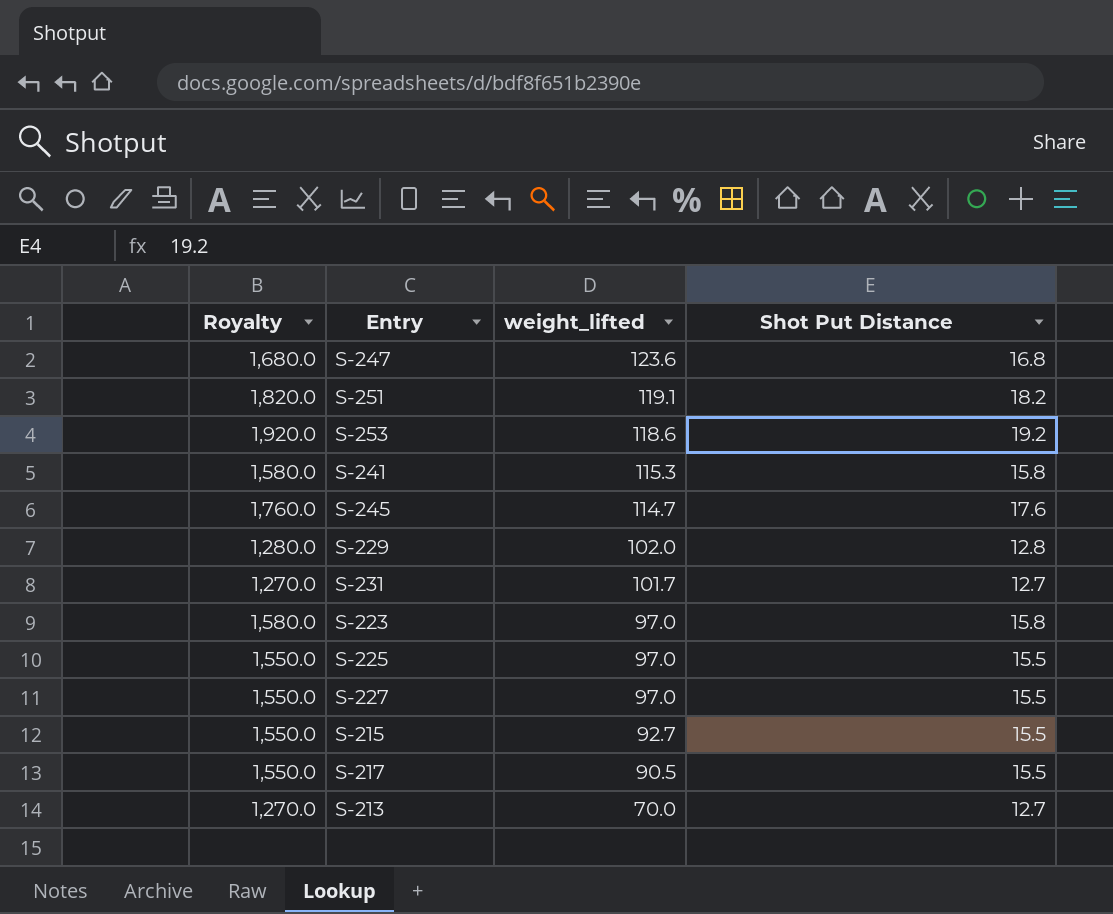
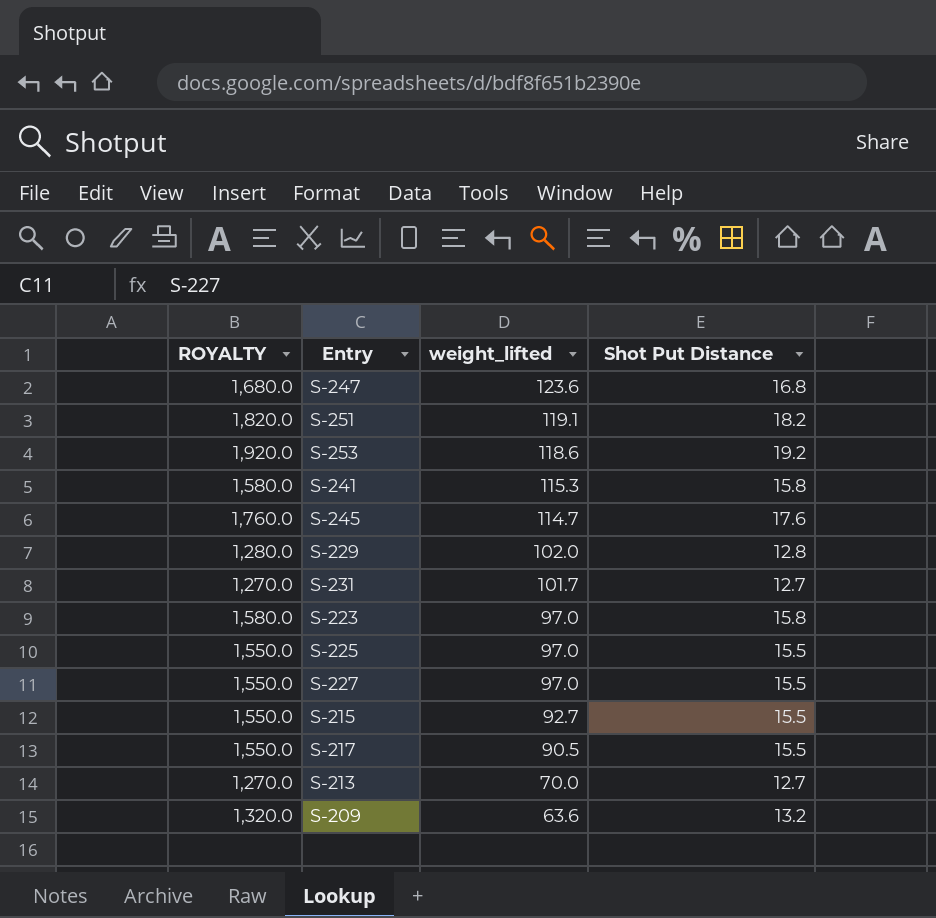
column name: Royalty -> ROYALTY
row S-209: none -> 1,320.0 | 63.6 | 13.2

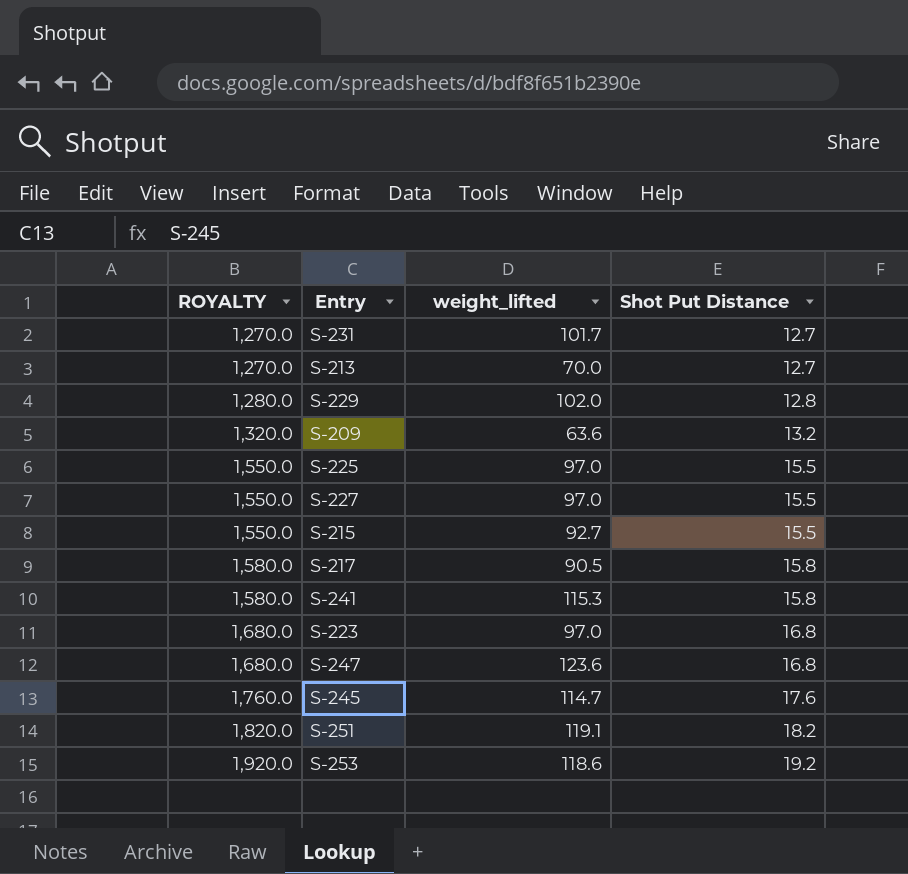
row order: weight_lifted descending -> ROYALTY ascending
S-217 | ROYALTY: 1,550.0 -> 1,580.0
S-217 | Shot Put Distance: 15.5 -> 15.8
S-223 | ROYALTY: 1,580.0 -> 1,680.0
S-223 | Shot Put Distance: 15.8 -> 16.8

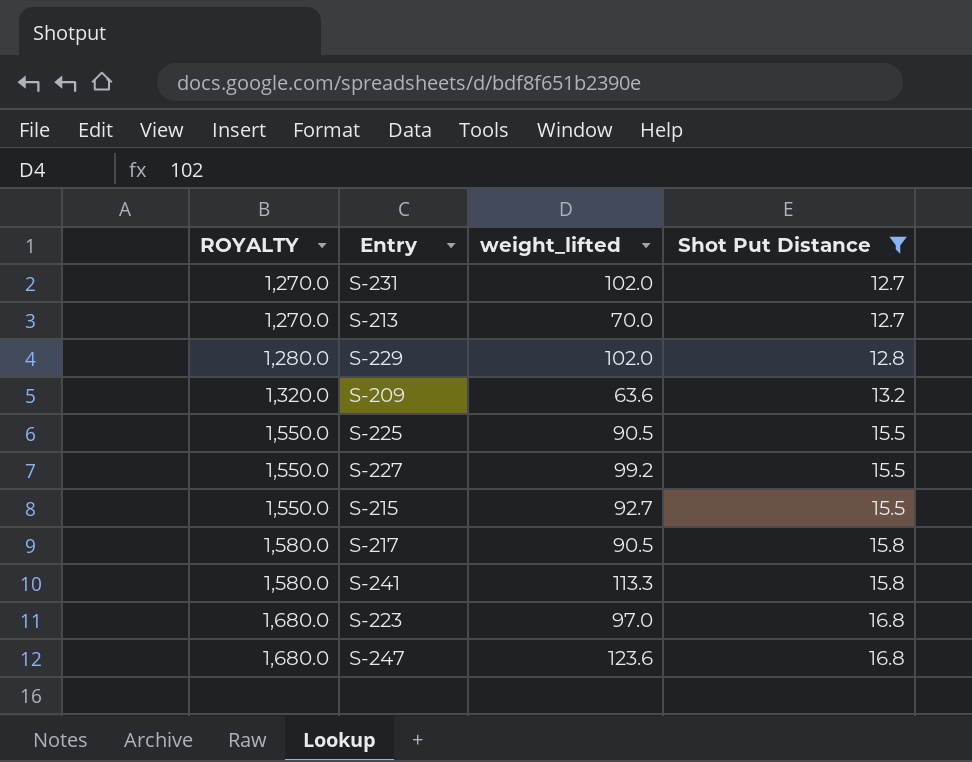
filter: none -> Shot Put Distance <= 16.8
S-231 | weight_lifted: 101.7 -> 102.0
S-225 | weight_lifted: 97.0 -> 90.5
S-227 | weight_lifted: 97.0 -> 99.2
S-241 | weight_lifted: 115.3 -> 113.3

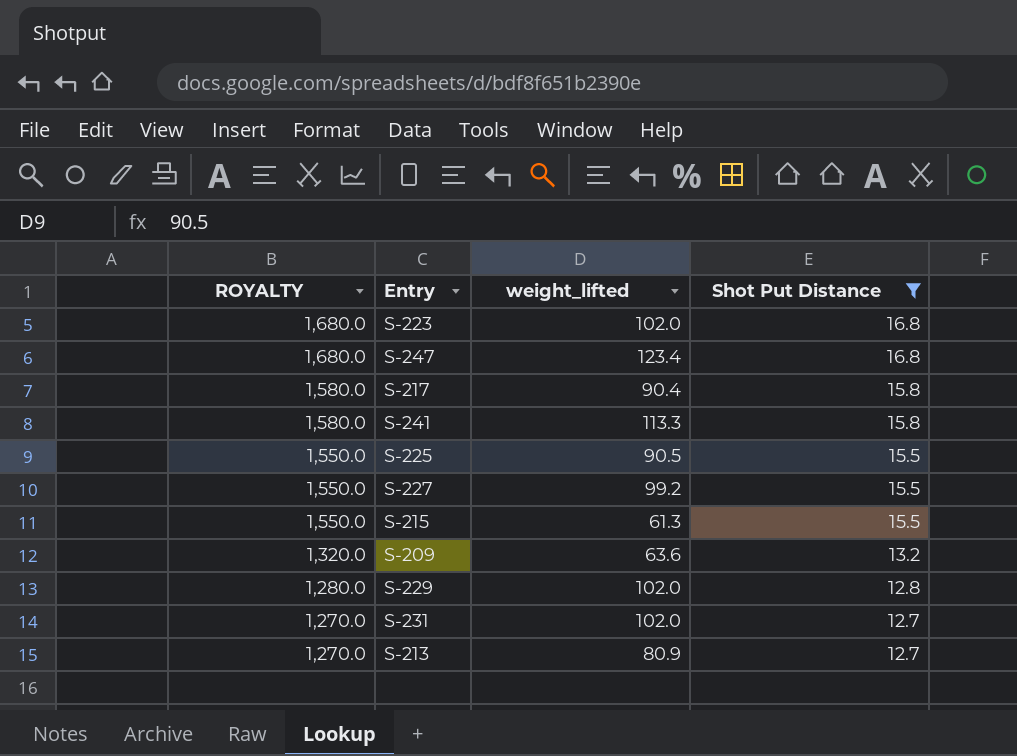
row order: ROYALTY ascending -> ROYALTY descending
S-223 | weight_lifted: 97.0 -> 102.0
S-247 | weight_lifted: 123.6 -> 123.4
S-217 | weight_lifted: 90.5 -> 90.4
S-215 | weight_lifted: 92.7 -> 61.3
S-213 | weight_lifted: 70.0 -> 80.9

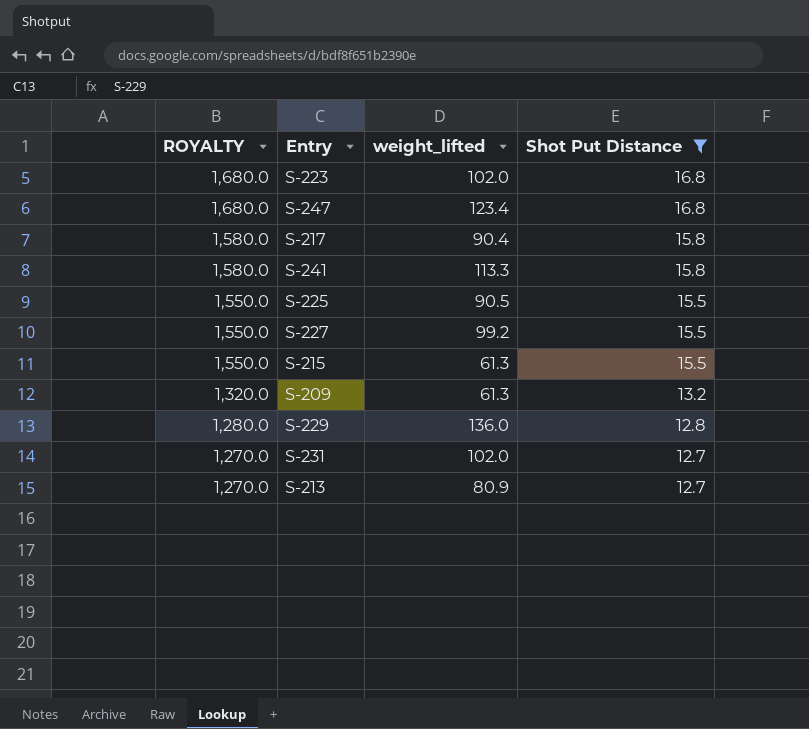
S-209 | weight_lifted: 63.6 -> 61.3
S-229 | weight_lifted: 102.0 -> 136.0

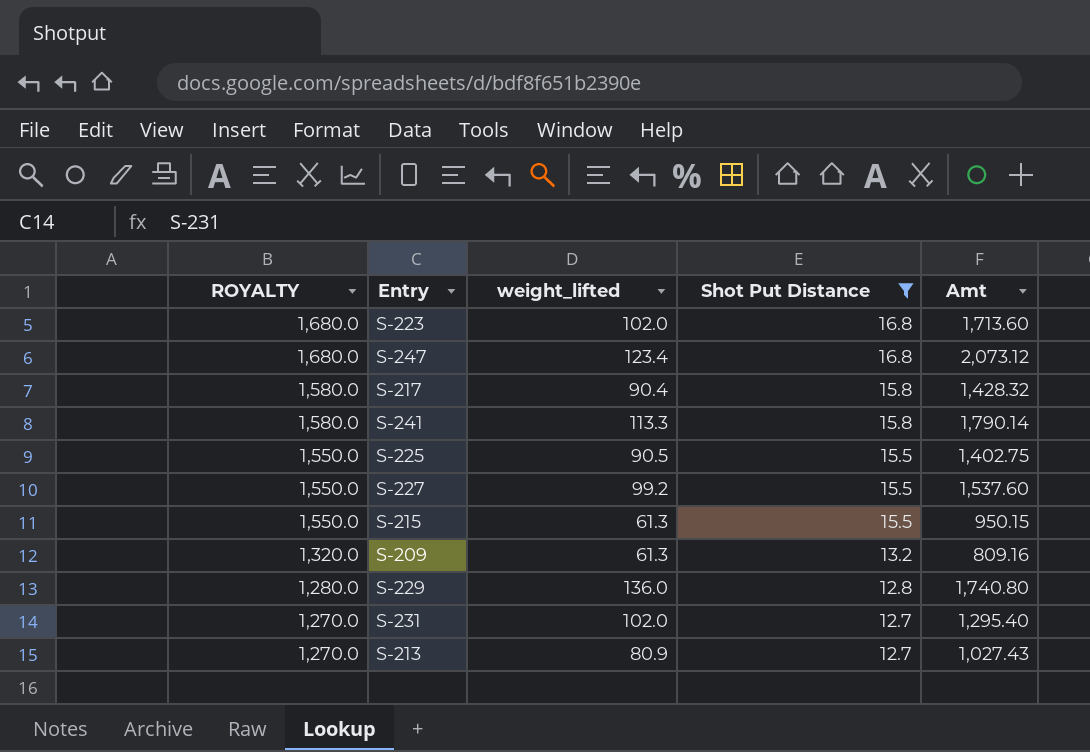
column Amt | formula: none -> [weight_lifted] * [Shot Put Distance]

